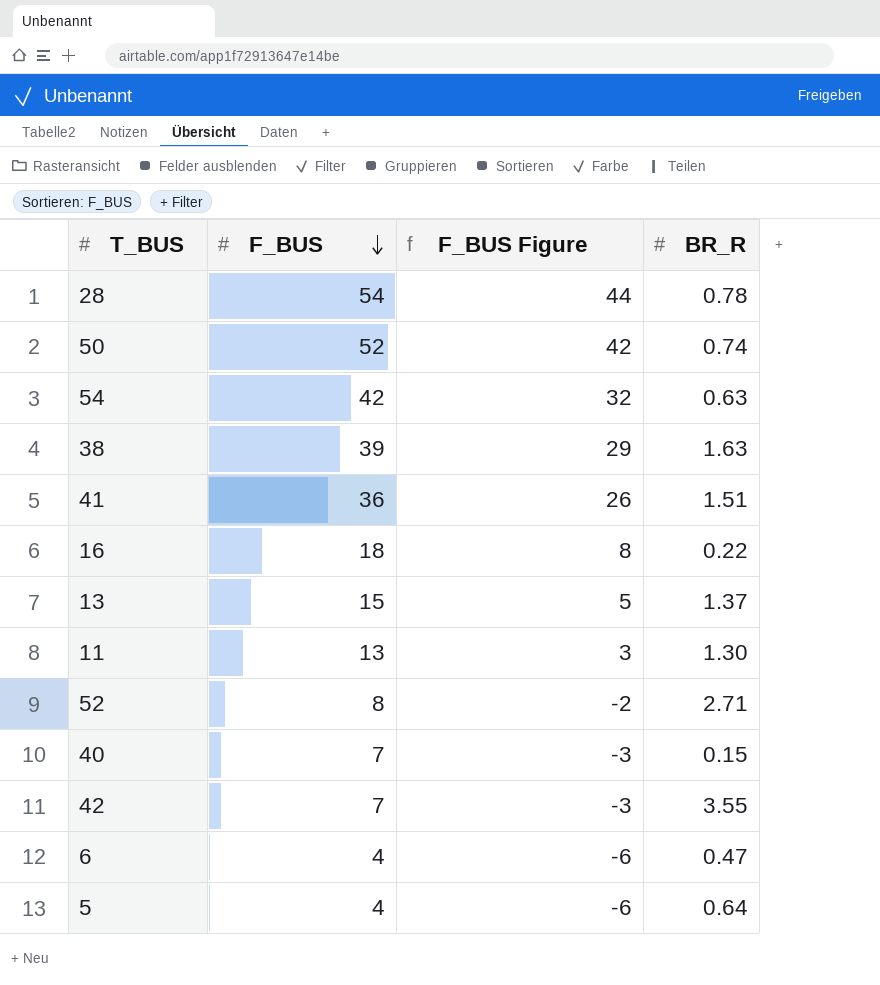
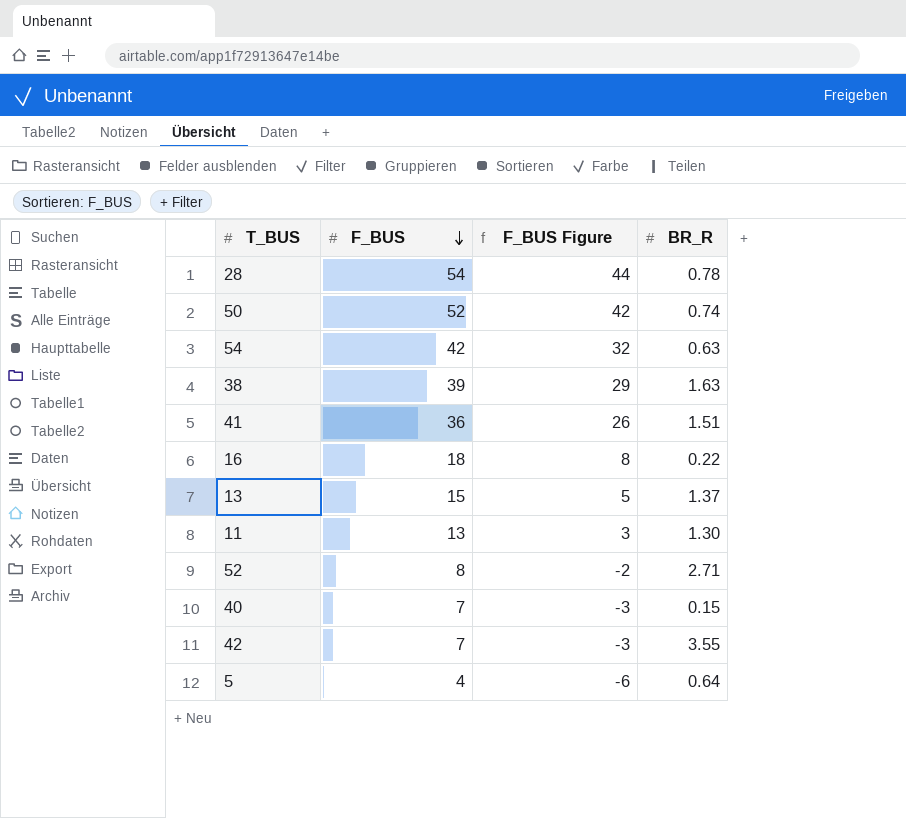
row 6: 4 | -6 | 0.47 -> none

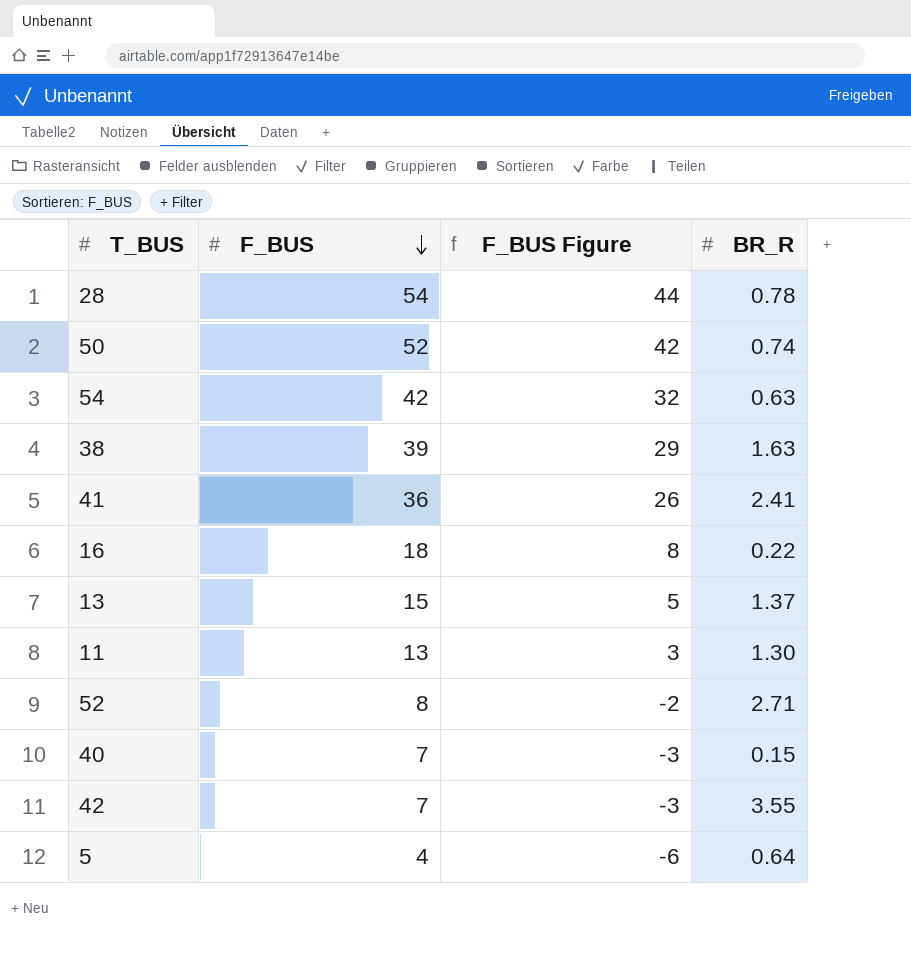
41 | BR_R: 1.51 -> 2.41

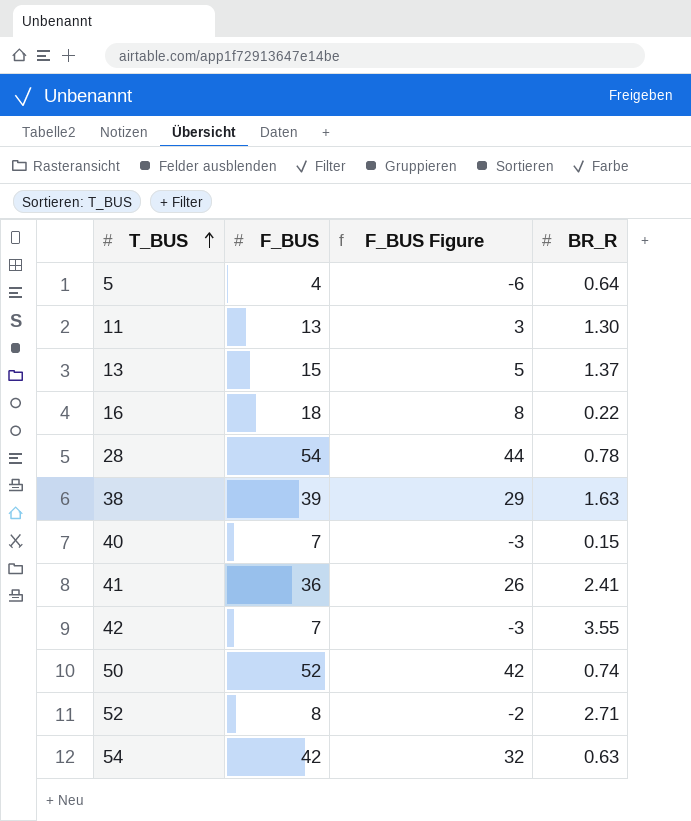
row order: F_BUS descending -> T_BUS ascending

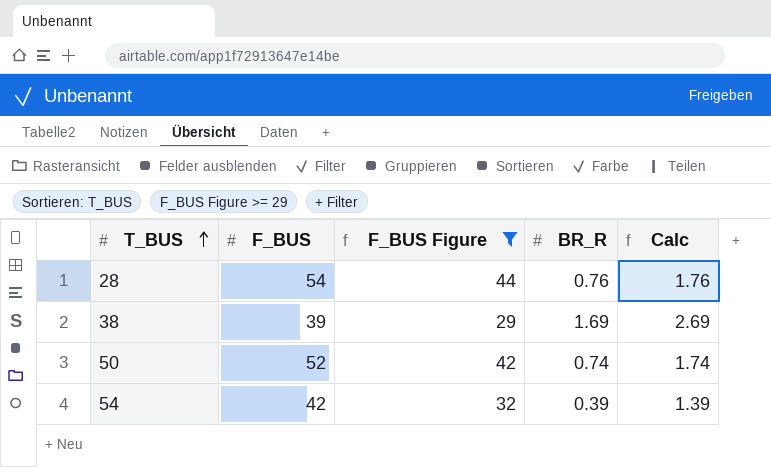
filter: none -> F_BUS Figure >= 29
column Calc | formula: none -> [BR_R] + 1
28 | BR_R: 0.78 -> 0.76
38 | BR_R: 1.63 -> 1.69
54 | BR_R: 0.63 -> 0.39

